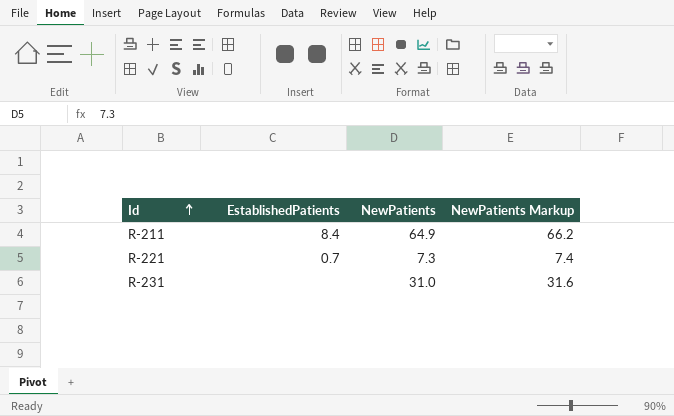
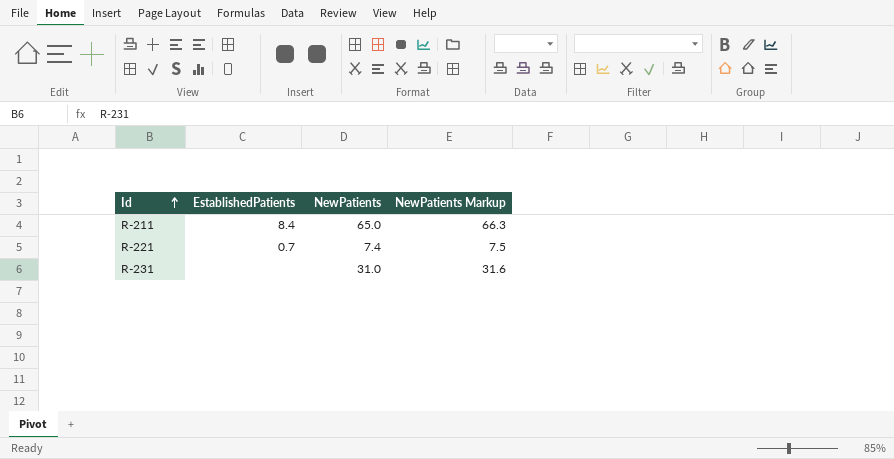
R-211 | NewPatients: 64.9 -> 65.0
R-211 | NewPatients Markup: 66.2 -> 66.3
R-221 | NewPatients: 7.3 -> 7.4
R-221 | NewPatients Markup: 7.4 -> 7.5

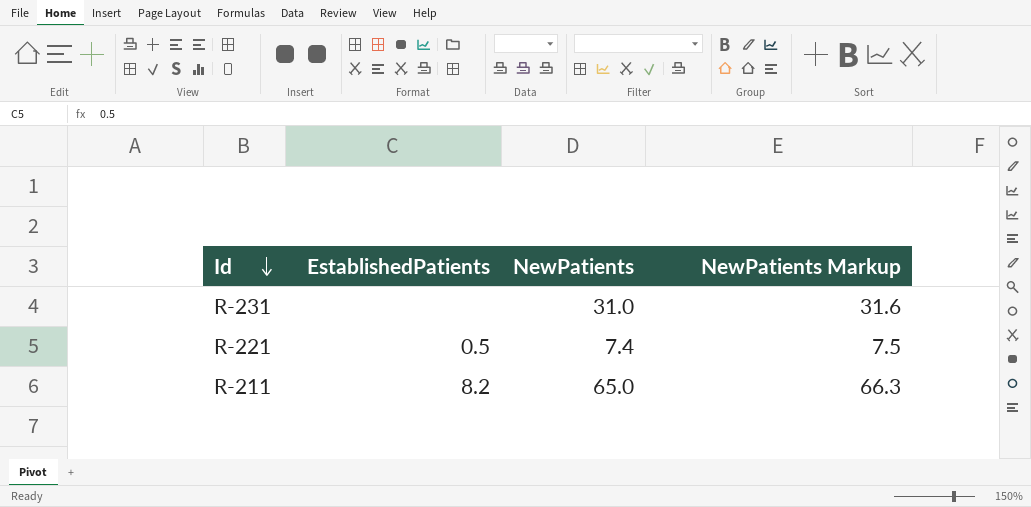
row order: Id ascending -> Id descending
R-221 | EstablishedPatients: 0.7 -> 0.5
R-211 | EstablishedPatients: 8.4 -> 8.2

